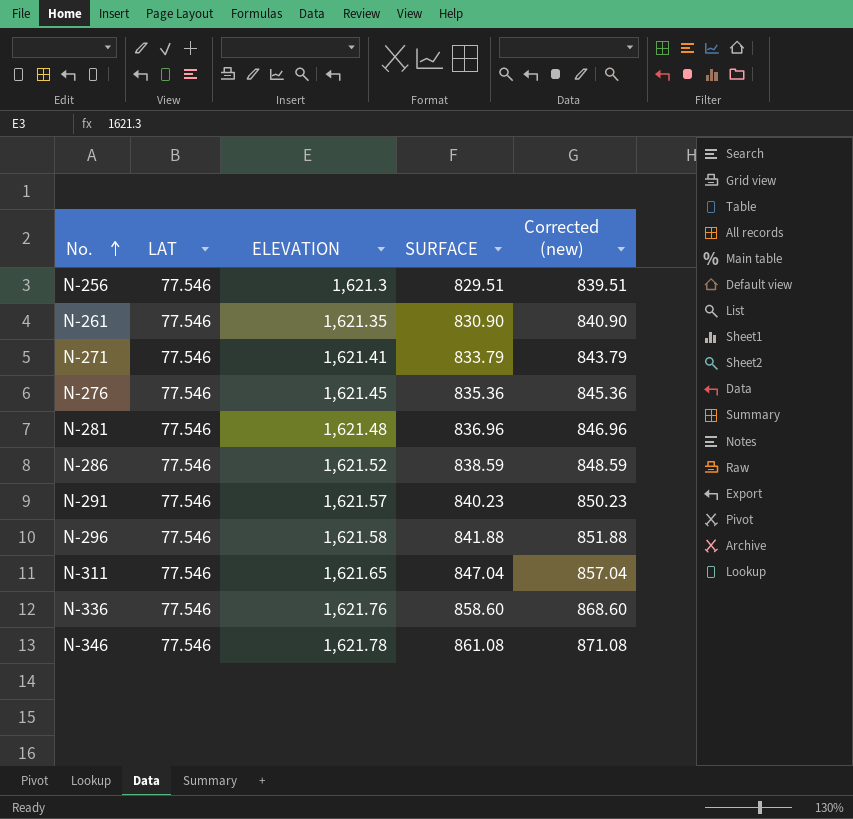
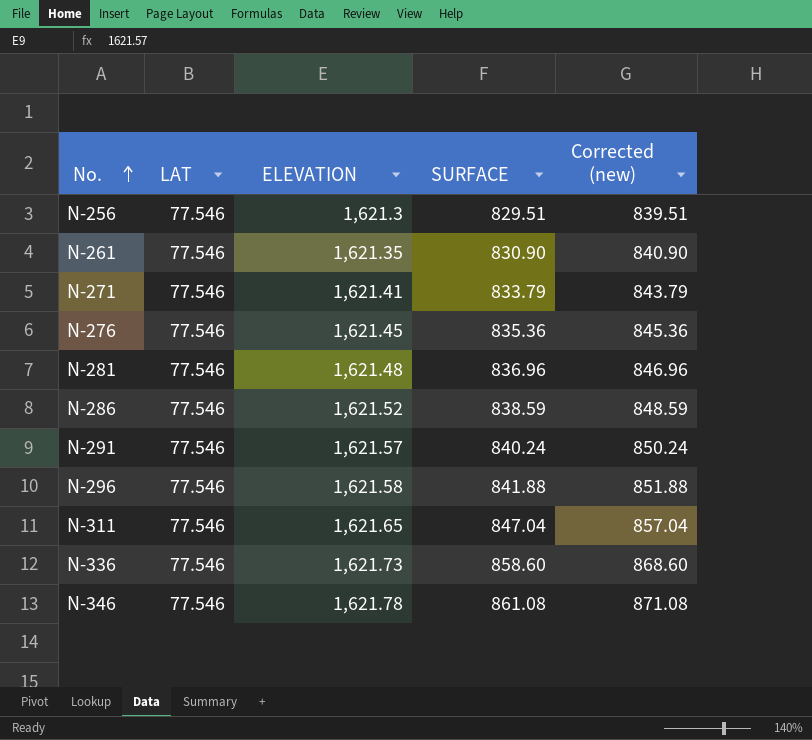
N-291 | SURFACE: 840.23 -> 840.24
N-291 | Corrected (new): 850.23 -> 850.24
N-336 | ELEVATION: 1,621.76 -> 1,621.73

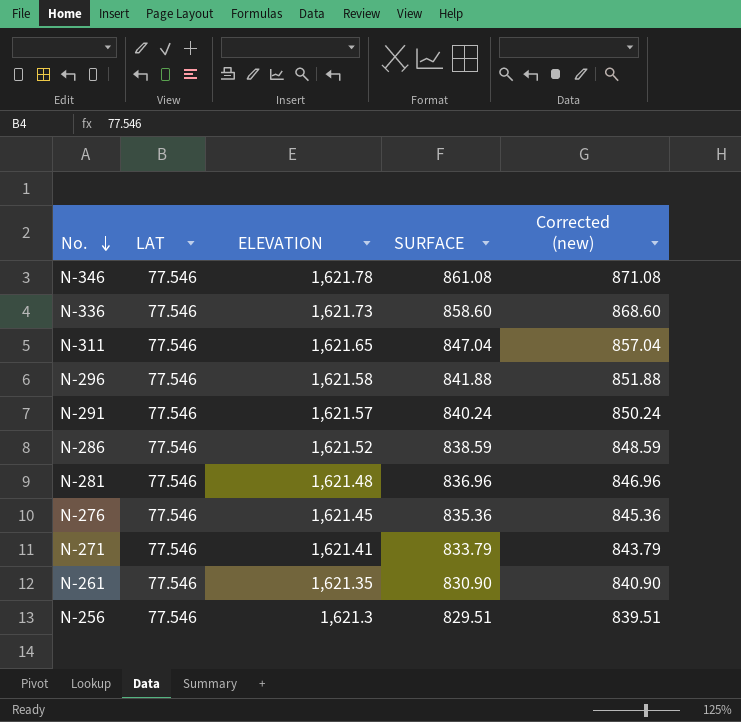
row order: No. ascending -> No. descending

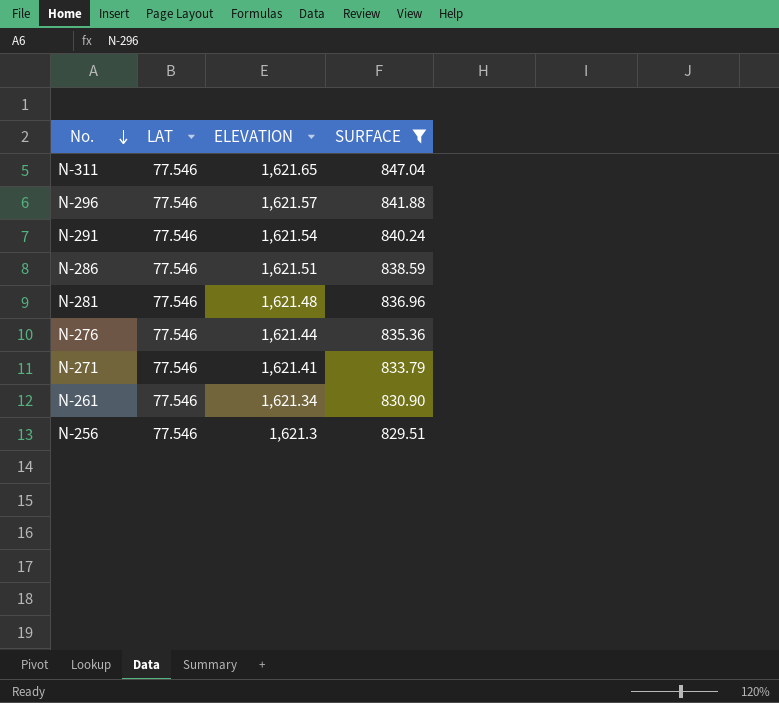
filter: none -> SURFACE <= 847.04
column Corrected (new) | formula: [SURFACE] + 10 -> none
N-296 | ELEVATION: 1,621.58 -> 1,621.57
N-291 | ELEVATION: 1,621.57 -> 1,621.54
N-286 | ELEVATION: 1,621.52 -> 1,621.51
N-276 | ELEVATION: 1,621.45 -> 1,621.44
N-261 | ELEVATION: 1,621.35 -> 1,621.34

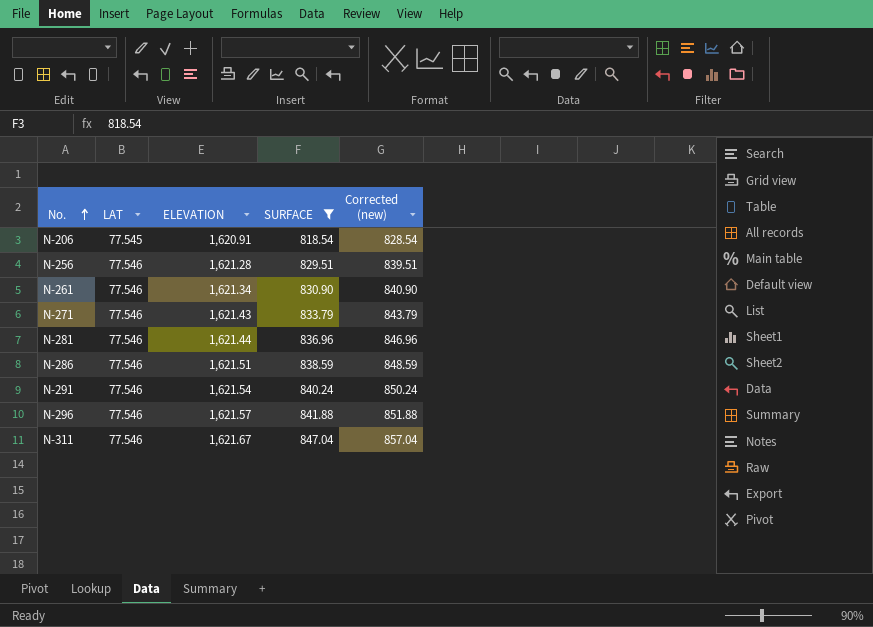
row order: No. descending -> No. ascending
column Corrected (new) | formula: none -> [SURFACE] + 10
row N-276: 77.546 | 1,621.44 | 835.36 -> none
row N-206: none -> 77.545 | 1,620.91 | 818.54 | 828.54
N-256 | ELEVATION: 1,621.3 -> 1,621.28
N-271 | ELEVATION: 1,621.41 -> 1,621.43
N-281 | ELEVATION: 1,621.48 -> 1,621.44
N-311 | ELEVATION: 1,621.65 -> 1,621.67

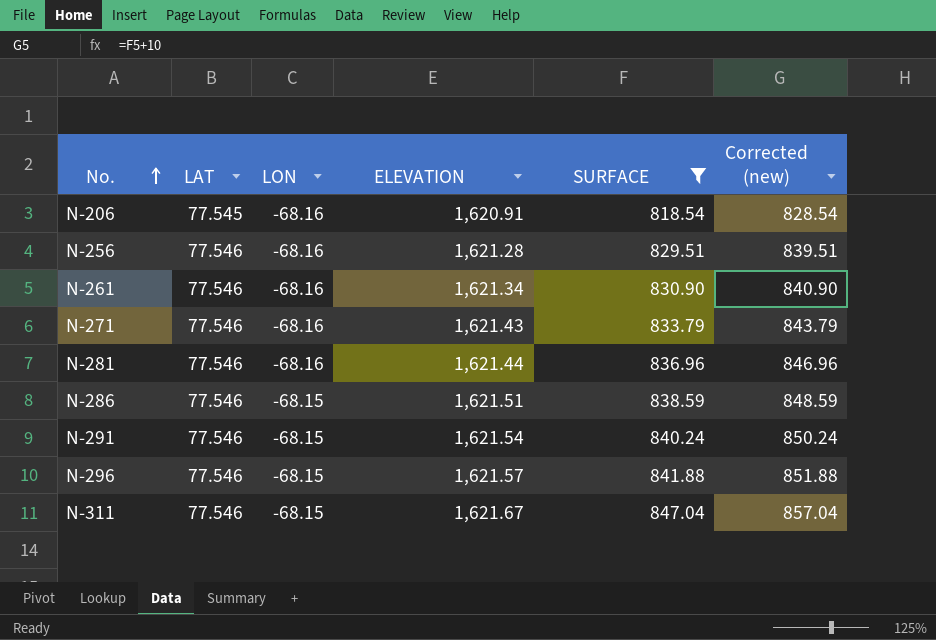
column LON | position: none -> 3

